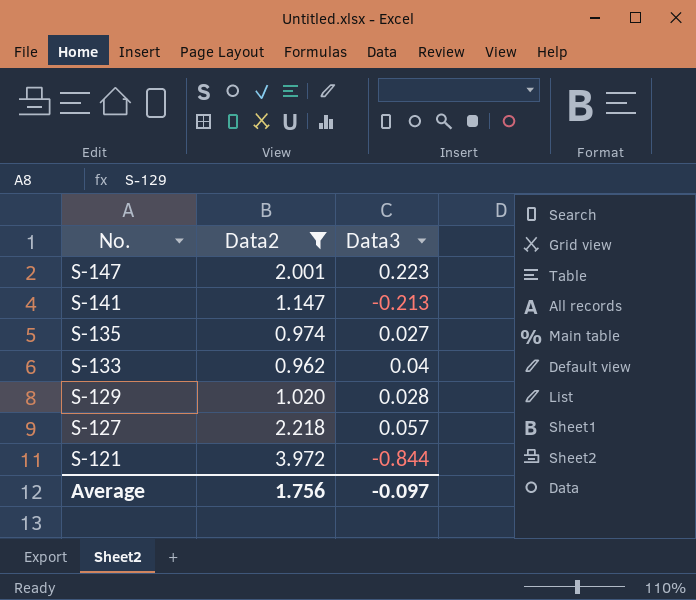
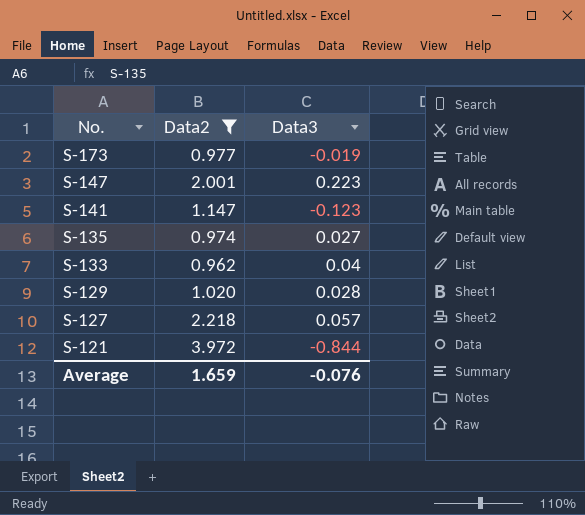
row S-173: none -> 0.977 | -0.019
S-141 | Data3: -0.213 -> -0.123
Average | Data2: 1.756 -> 1.659
Average | Data3: -0.097 -> -0.076

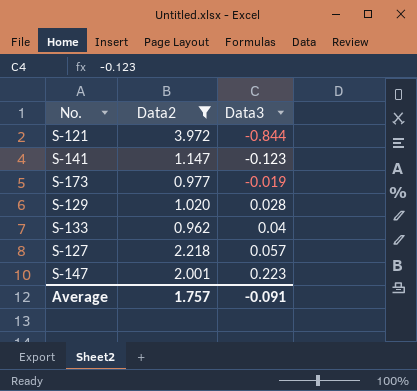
row order: No. descending -> Data3 ascending
row S-135: 0.974 | 0.027 -> none
Average | Data2: 1.659 -> 1.757
Average | Data3: -0.076 -> -0.091

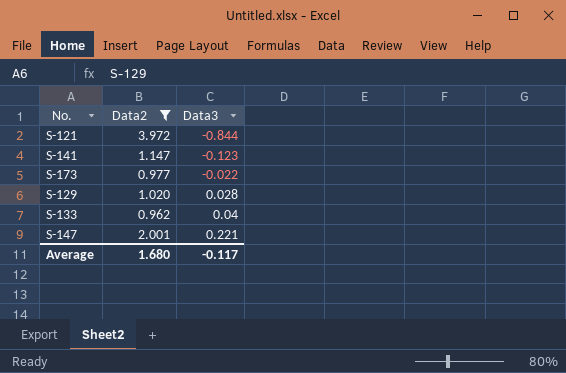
row S-127: 2.218 | 0.057 -> none
S-173 | Data3: -0.019 -> -0.022
S-147 | Data3: 0.223 -> 0.221
Average | Data2: 1.757 -> 1.680
Average | Data3: -0.091 -> -0.117

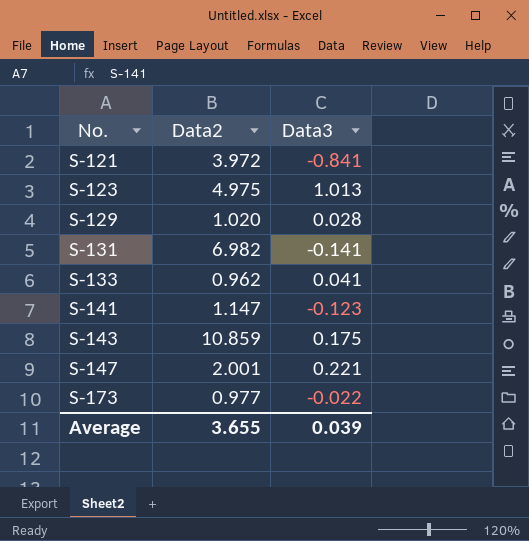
filter: Data2 <= 3.972 -> none
row order: Data3 ascending -> No. ascending
S-121 | Data3: -0.844 -> -0.841
S-133 | Data3: 0.04 -> 0.041
Average | Data2: 1.680 -> 3.655
Average | Data3: -0.117 -> 0.039

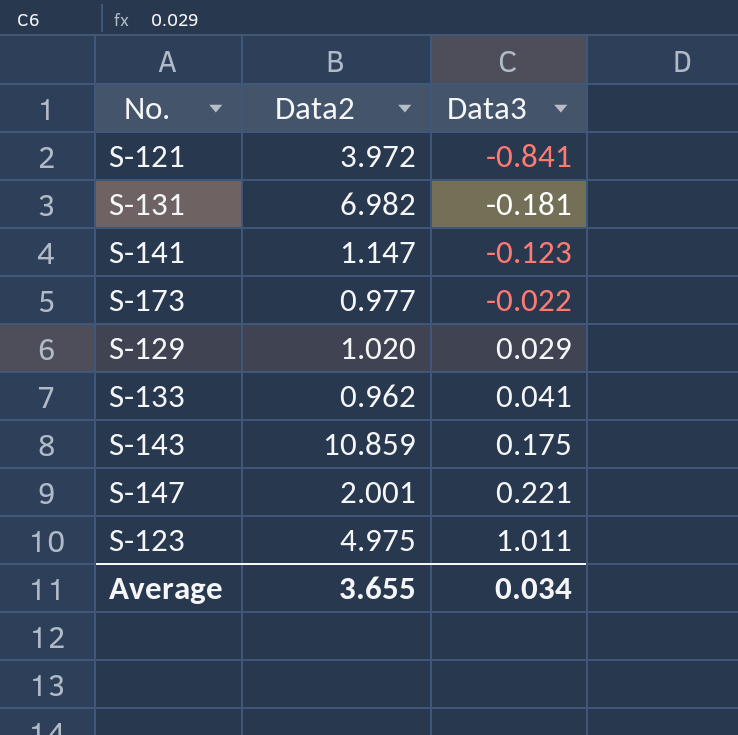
row order: No. ascending -> Data3 ascending
S-131 | Data3: -0.141 -> -0.181
S-129 | Data3: 0.028 -> 0.029
S-123 | Data3: 1.013 -> 1.011
Average | Data3: 0.039 -> 0.034

